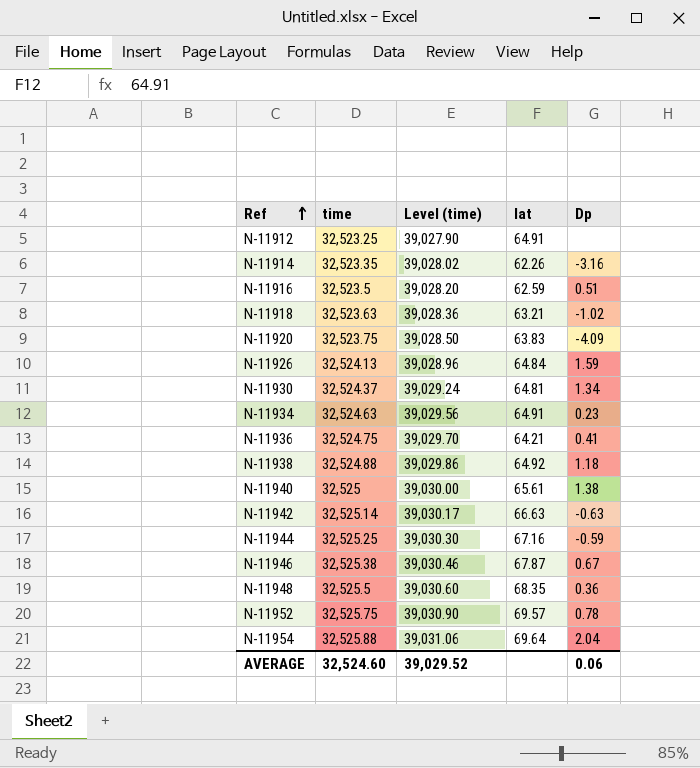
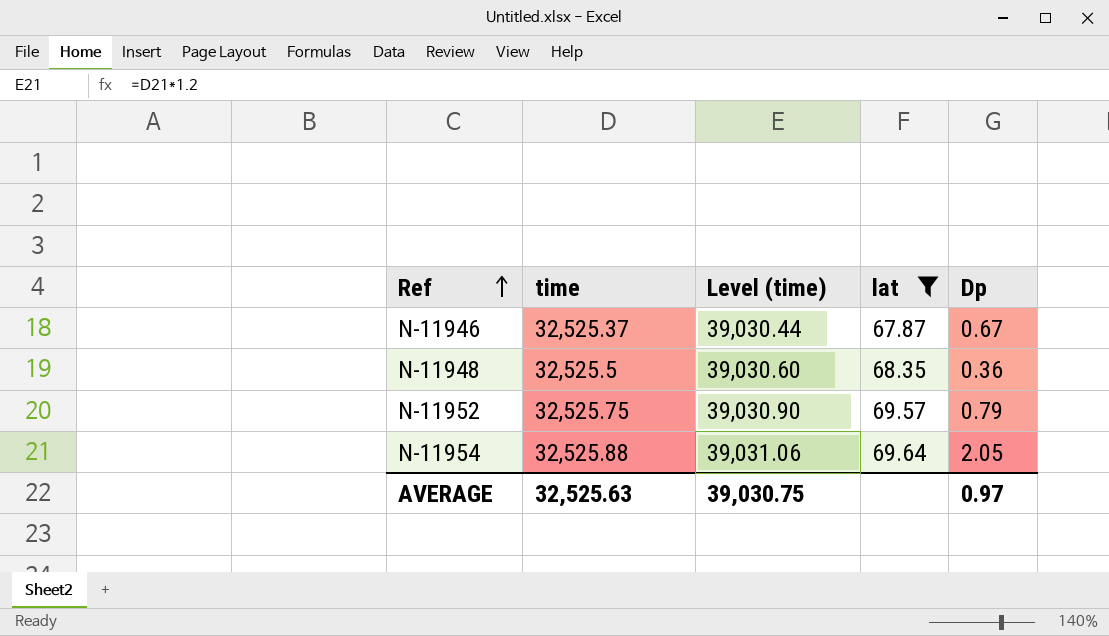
filter: none -> lat >= 67.87
N-11946 | time: 32,525.38 -> 32,525.37
N-11946 | Level (time): 39,030.46 -> 39,030.44
N-11952 | Dp: 0.78 -> 0.79
N-11954 | Dp: 2.04 -> 2.05
AVERAGE | time: 32,524.60 -> 32,525.63
AVERAGE | Level (time): 39,029.52 -> 39,030.75
AVERAGE | Dp: 0.06 -> 0.97

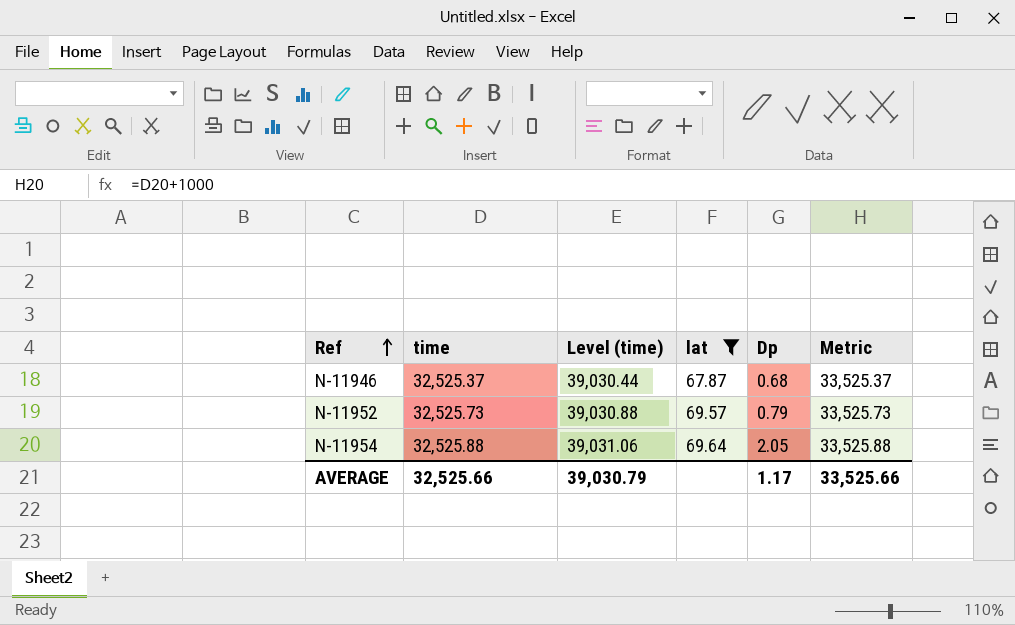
column Metric | formula: none -> [time] + 1000
row N-11948: 32,525.5 | 39,030.60 | 68.35 | 0.36 -> none
N-11946 | Dp: 0.67 -> 0.68
N-11952 | time: 32,525.75 -> 32,525.73
N-11952 | Level (time): 39,030.90 -> 39,030.88
AVERAGE | time: 32,525.63 -> 32,525.66
AVERAGE | Level (time): 39,030.75 -> 39,030.79
AVERAGE | Dp: 0.97 -> 1.17

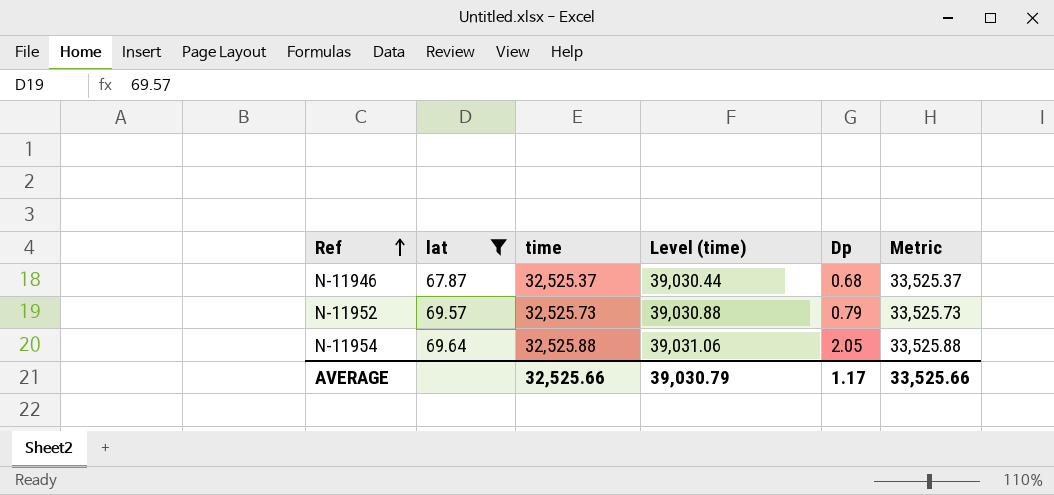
column lat | position: 4 -> 2

